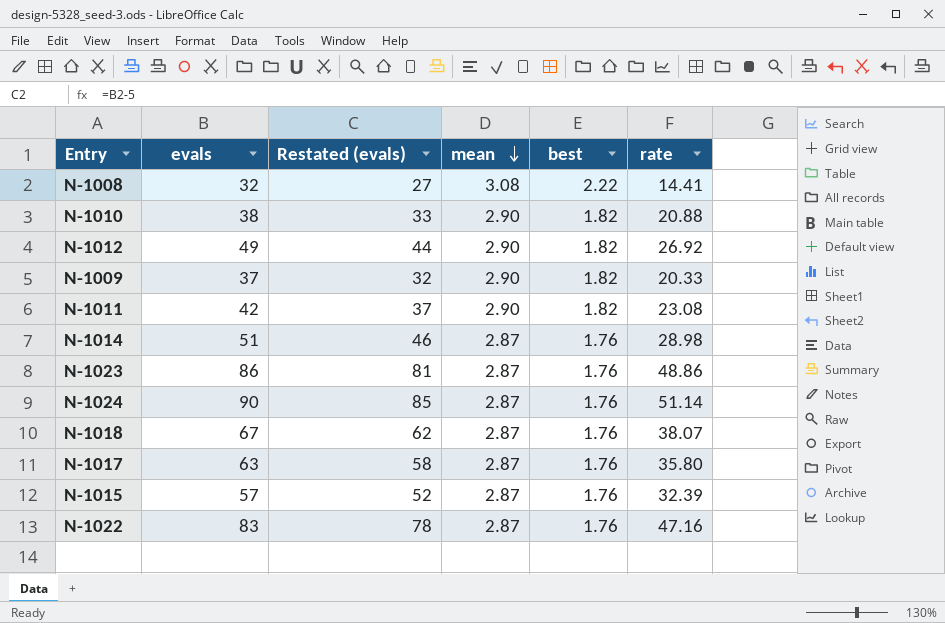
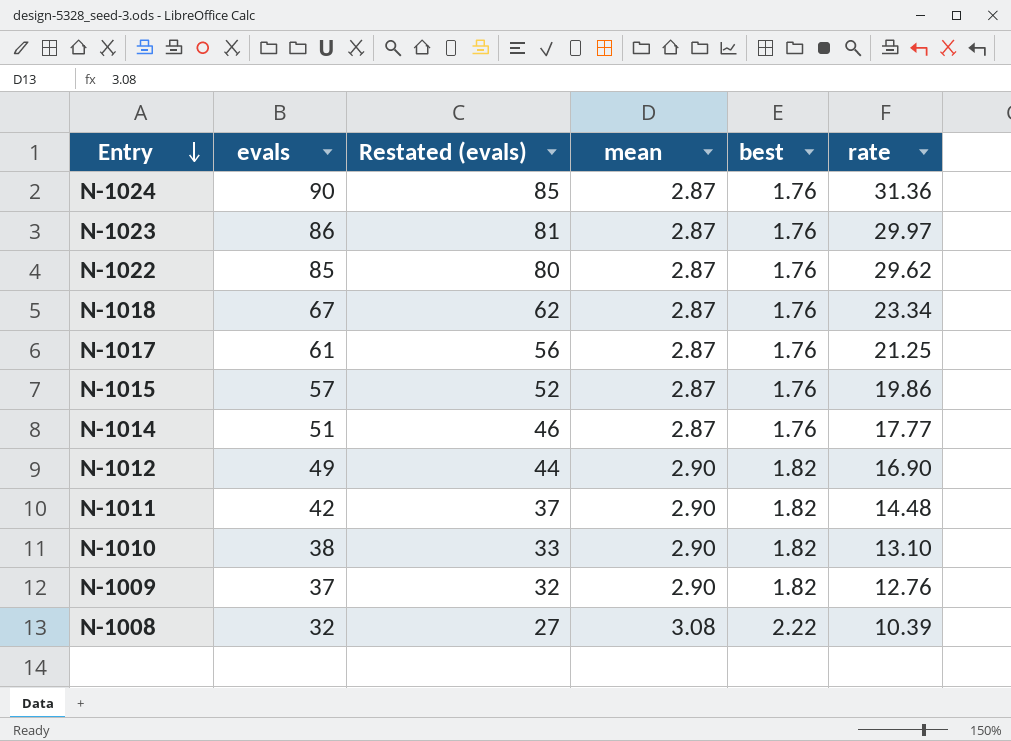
row order: mean descending -> Entry descending
column rate | formula: [evals] / [best] -> [evals] / [mean]
N-1022 | evals: 83 -> 85
N-1022 | Restated (evals): 78 -> 80
N-1017 | evals: 63 -> 61
N-1017 | Restated (evals): 58 -> 56

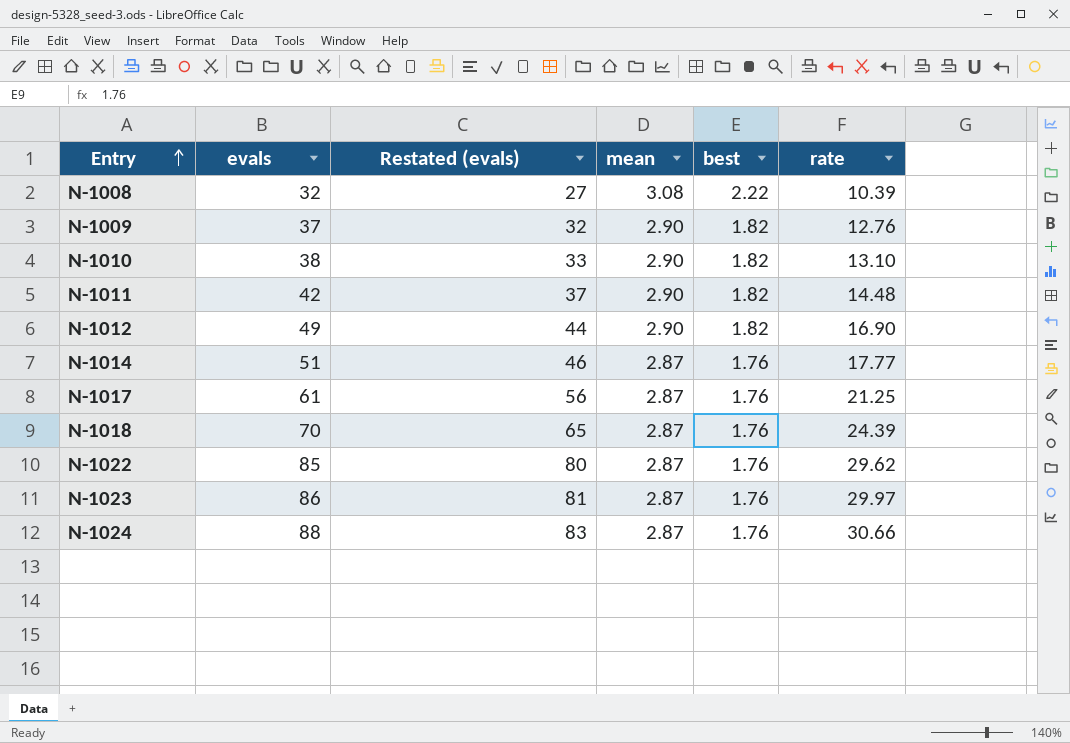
row order: Entry descending -> Entry ascending
row N-1015: 57 | 52 | 2.87 | 1.76 | 19.86 -> none
N-1018 | evals: 67 -> 70
N-1018 | Restated (evals): 62 -> 65
N-1018 | rate: 23.34 -> 24.39
N-1024 | evals: 90 -> 88
N-1024 | Restated (evals): 85 -> 83
N-1024 | rate: 31.36 -> 30.66

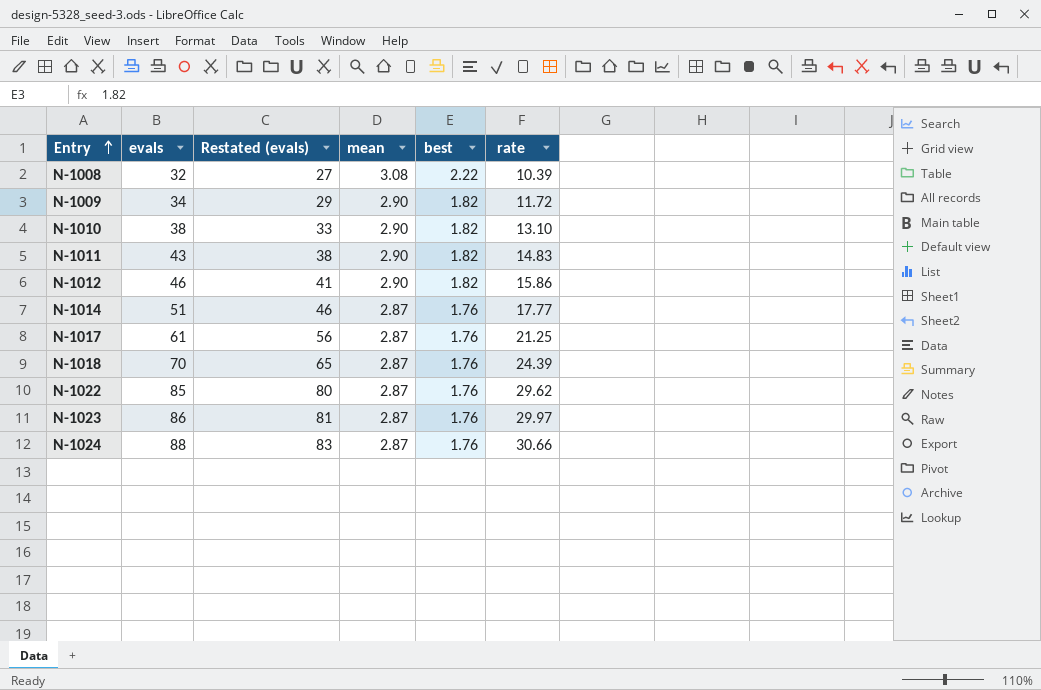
N-1009 | evals: 37 -> 34
N-1009 | Restated (evals): 32 -> 29
N-1009 | rate: 12.76 -> 11.72
N-1011 | evals: 42 -> 43
N-1011 | Restated (evals): 37 -> 38
N-1011 | rate: 14.48 -> 14.83
N-1012 | evals: 49 -> 46
N-1012 | Restated (evals): 44 -> 41
N-1012 | rate: 16.90 -> 15.86

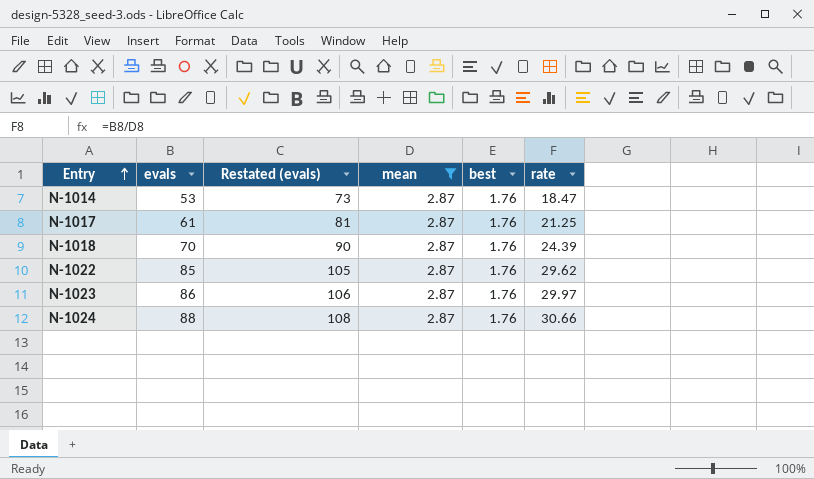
filter: none -> mean = 2.87
column Restated (evals) | formula: [evals] - 5 -> [evals] + 20
N-1014 | evals: 51 -> 53
N-1014 | rate: 17.77 -> 18.47

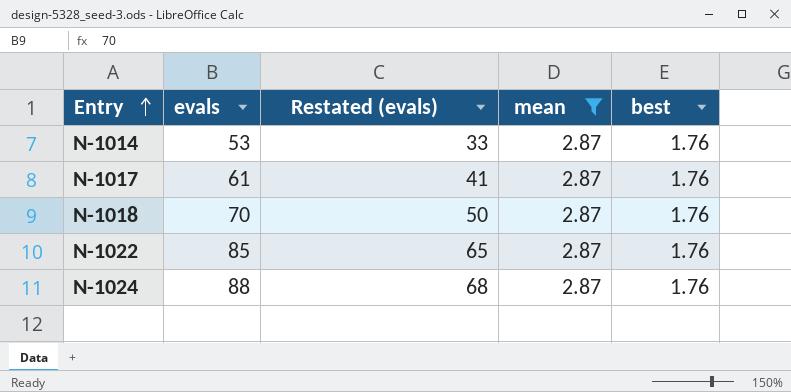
column rate | formula: [evals] / [mean] -> none
column Restated (evals) | formula: [evals] + 20 -> [evals] - 20
row N-1023: 86 | 106 | 2.87 | 1.76 | 29.97 -> none

